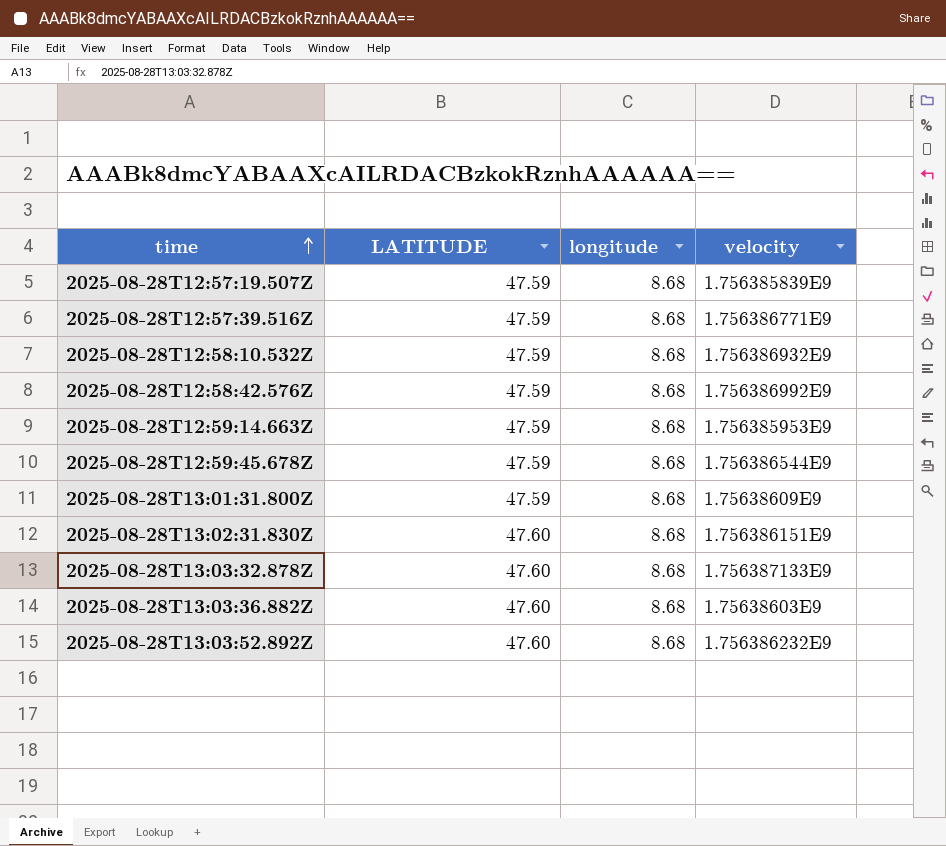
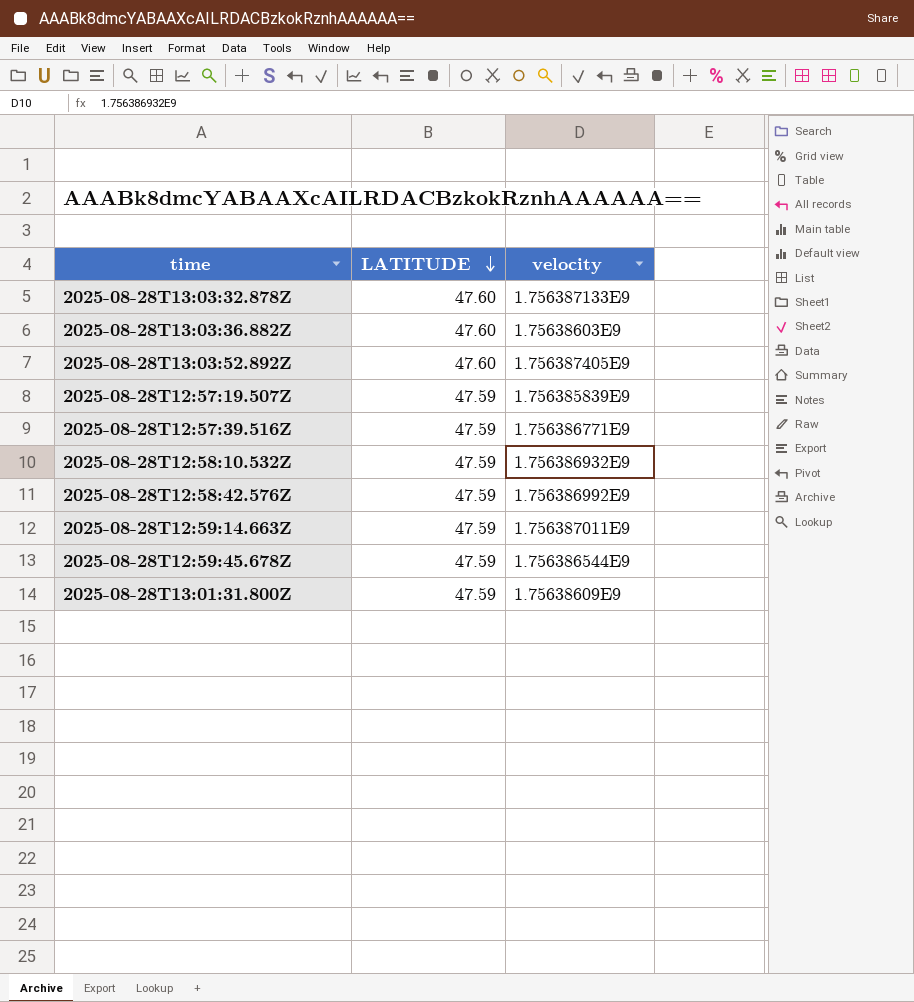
row order: time ascending -> LATITUDE descending
column longitude | position: 3 -> none
row 2025-08-28T13:02:31.830Z: 47.60 | 8.68 | 1.756386151E9 -> none
2025-08-28T13:03:52.892Z | velocity: 1.756386232E9 -> 1.756387405E9
2025-08-28T12:59:14.663Z | velocity: 1.756385953E9 -> 1.756387011E9

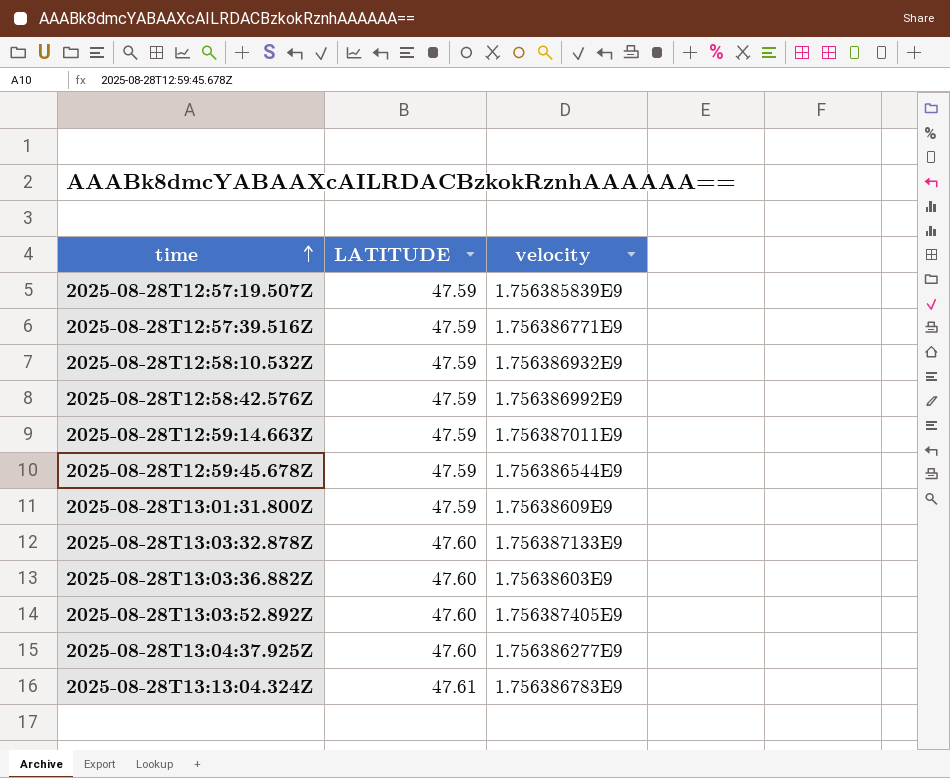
row order: LATITUDE descending -> time ascending
row 2025-08-28T13:04:37.925Z: none -> 47.60 | 1.756386277E9
row 2025-08-28T13:13:04.324Z: none -> 47.61 | 1.756386783E9

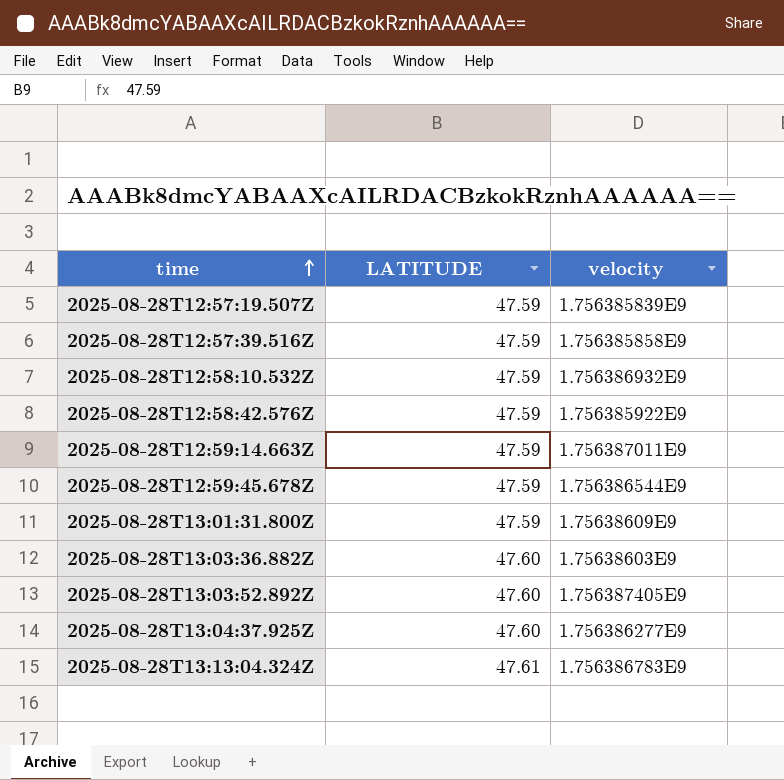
row 2025-08-28T13:03:32.878Z: 47.60 | 1.756387133E9 -> none
2025-08-28T12:57:39.516Z | velocity: 1.756386771E9 -> 1.756385858E9
2025-08-28T12:58:42.576Z | velocity: 1.756386992E9 -> 1.756385922E9

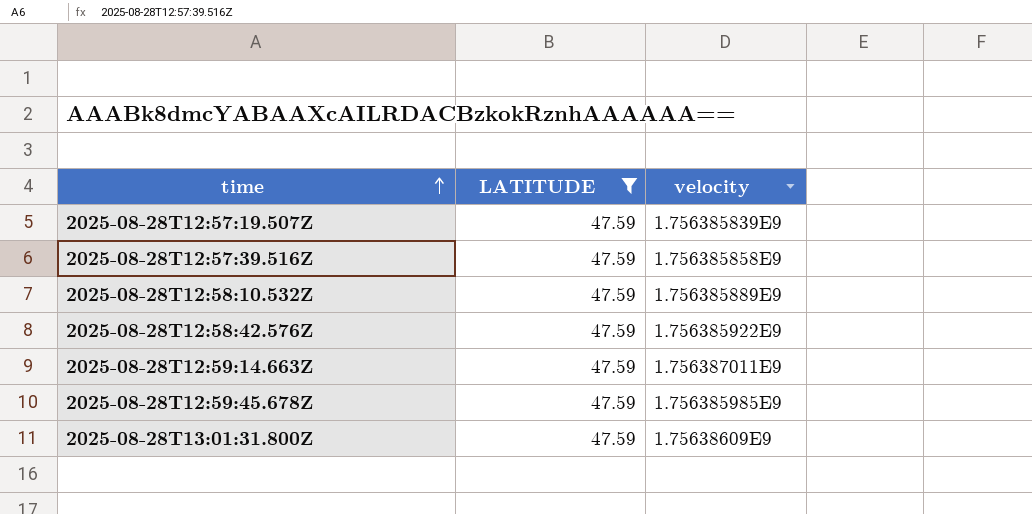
filter: none -> LATITUDE = 47.59
2025-08-28T12:58:10.532Z | velocity: 1.756386932E9 -> 1.756385889E9
2025-08-28T12:59:45.678Z | velocity: 1.756386544E9 -> 1.756385985E9

